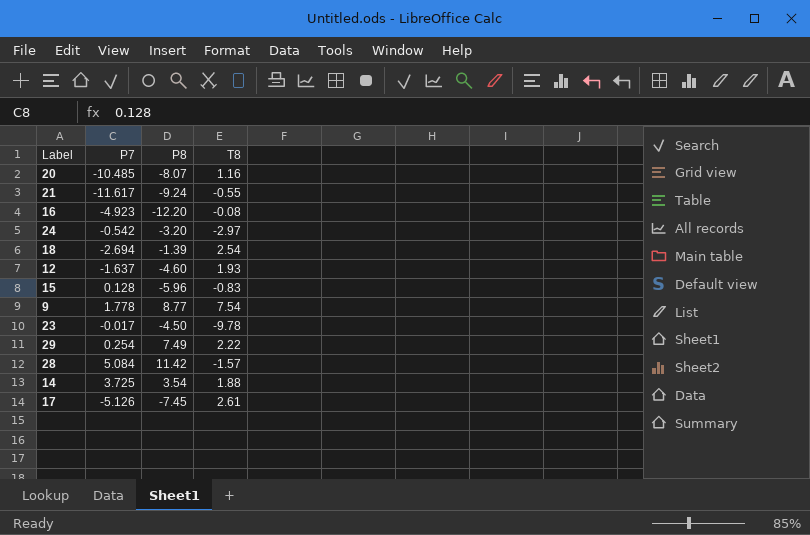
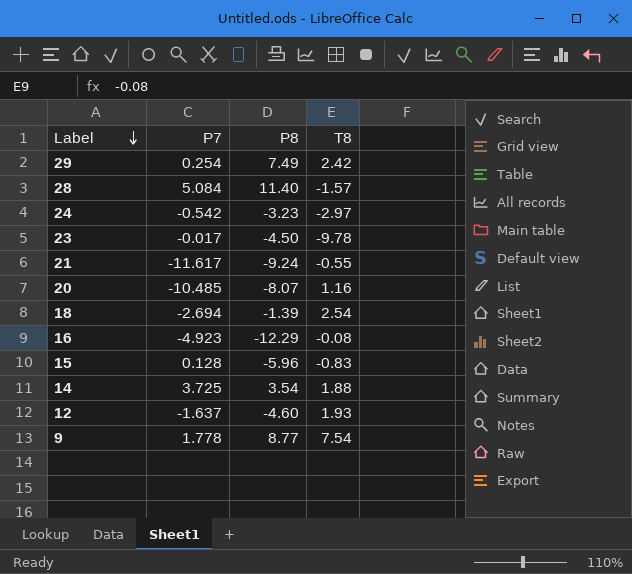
row order: none -> Label descending
row 17: -5.126 | -7.45 | 2.61 -> none
29 | T8: 2.22 -> 2.42
28 | P8: 11.42 -> 11.40
24 | P8: -3.20 -> -3.23
16 | P8: -12.20 -> -12.29

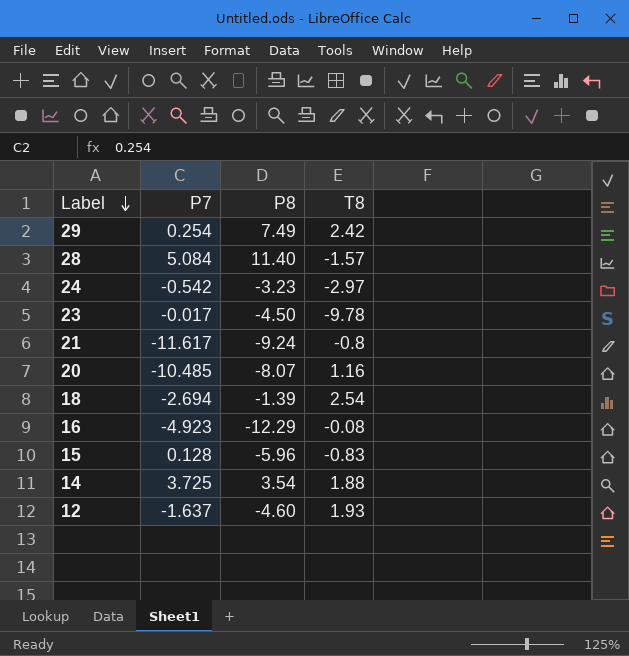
row 9: 1.778 | 8.77 | 7.54 -> none
21 | T8: -0.55 -> -0.8

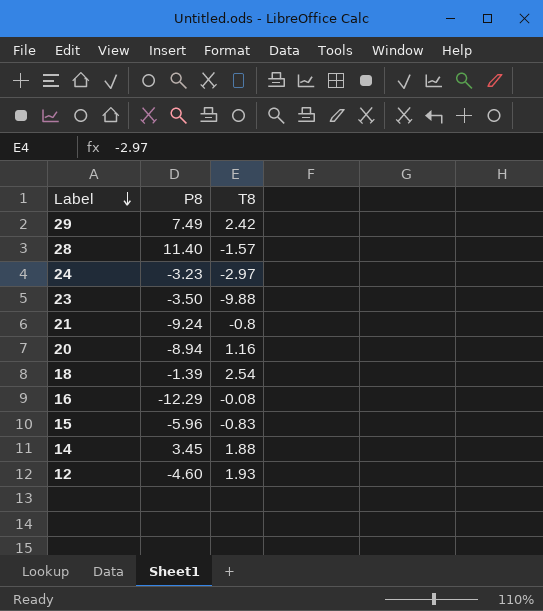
column P7 | position: 2 -> none
23 | P8: -4.50 -> -3.50
23 | T8: -9.78 -> -9.88
20 | P8: -8.07 -> -8.94
14 | P8: 3.54 -> 3.45

